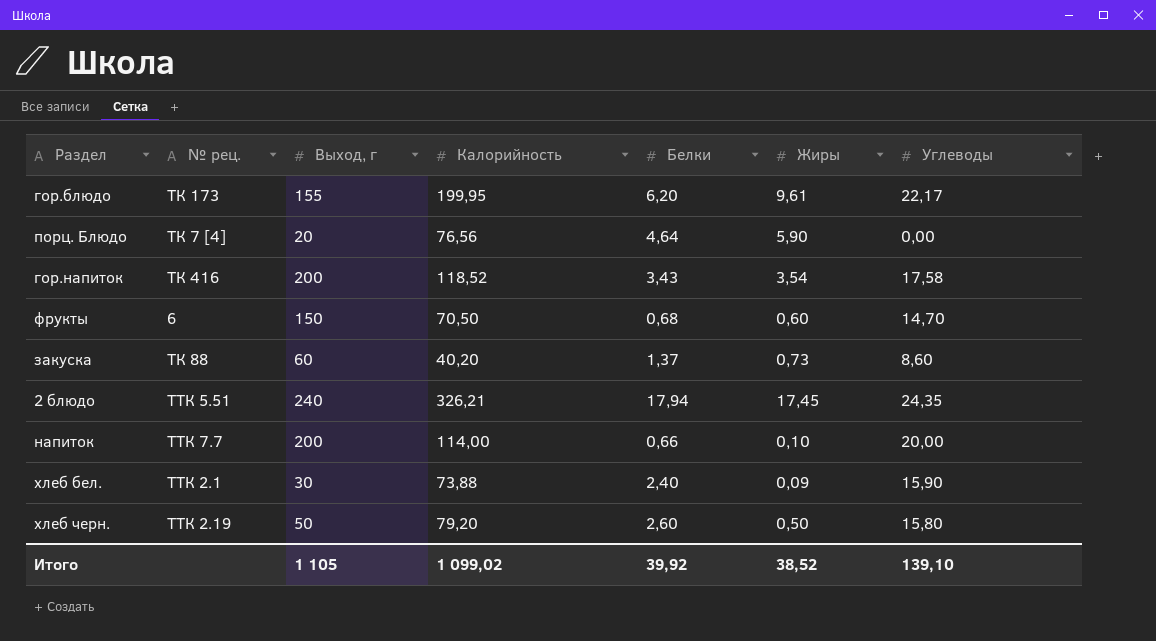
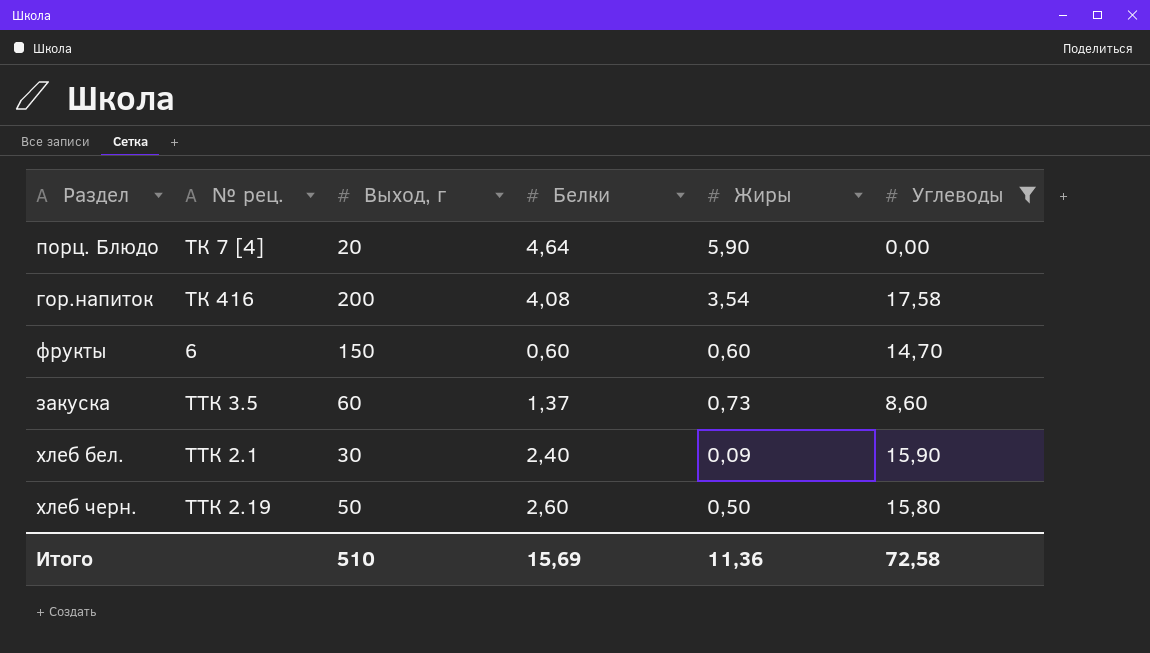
filter: none -> Углеводы <= 17,58
column Калорийность | position: 4 -> none
гор.напиток | Белки: 3,43 -> 4,08
фрукты | Белки: 0,68 -> 0,60
закуска | № рец.: ТК 88 -> ТТК 3.5
Итого | Выход, г: 1 105 -> 510
Итого | Белки: 39,92 -> 15,69
Итого | Жиры: 38,52 -> 11,36
Итого | Углеводы: 139,10 -> 72,58

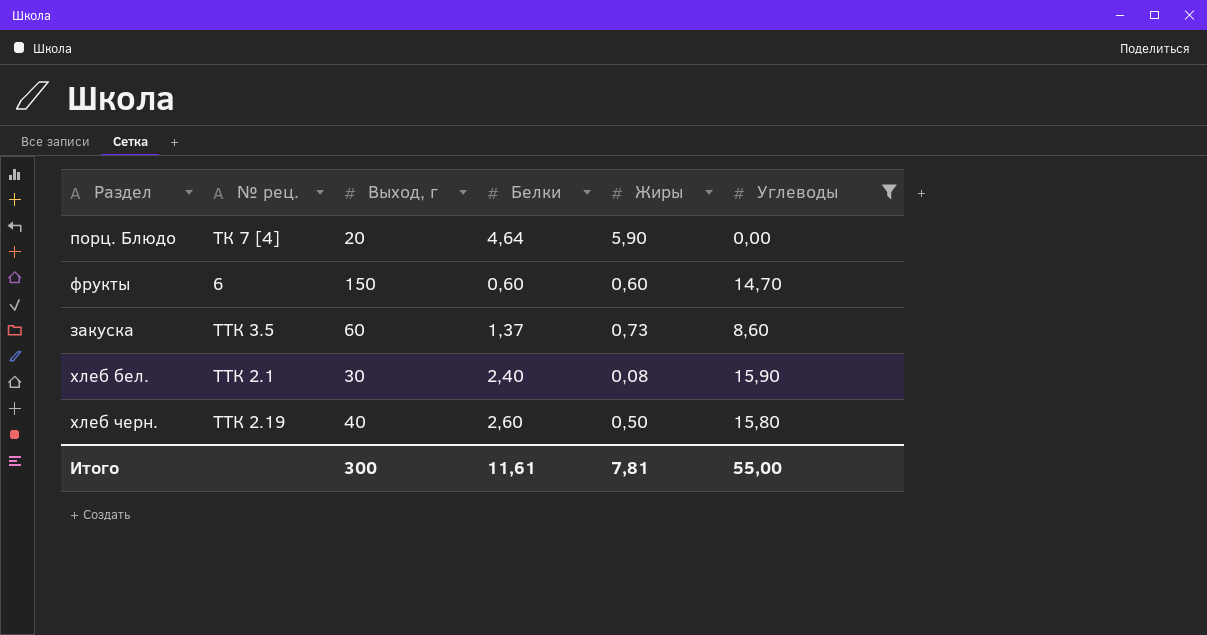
row гор.напиток: ТК 416 | 200 | 4,08 | 3,54 | 17,58 -> none
хлеб бел. | Жиры: 0,09 -> 0,08
хлеб черн. | Выход, г: 50 -> 40
Итого | Выход, г: 510 -> 300
Итого | Белки: 15,69 -> 11,61
Итого | Жиры: 11,36 -> 7,81
Итого | Углеводы: 72,58 -> 55,00

